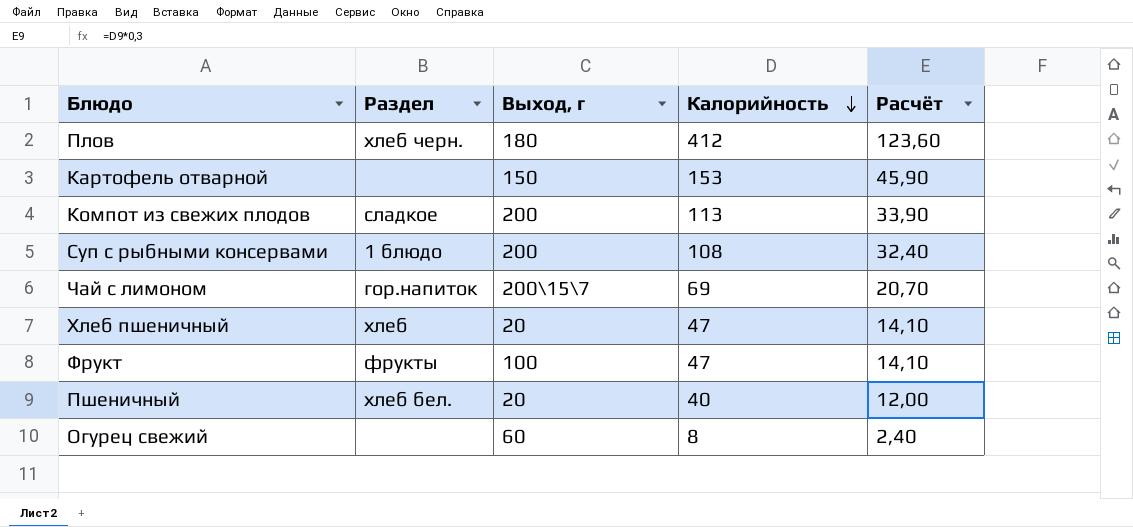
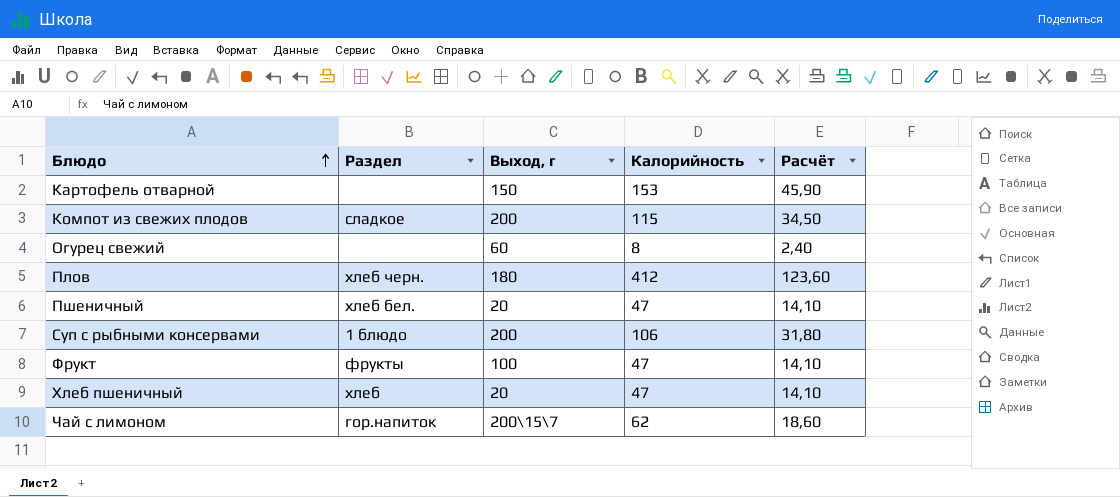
row order: Калорийность descending -> Блюдо ascending
Компот из свежих плодов | Калорийность: 113 -> 115
Компот из свежих плодов | Расчёт: 33,90 -> 34,50
Пшеничный | Калорийность: 40 -> 47
Пшеничный | Расчёт: 12,00 -> 14,10
Суп с рыбными консервами | Калорийность: 108 -> 106
Суп с рыбными консервами | Расчёт: 32,40 -> 31,80
Чай с лимоном | Калорийность: 69 -> 62
Чай с лимоном | Расчёт: 20,70 -> 18,60

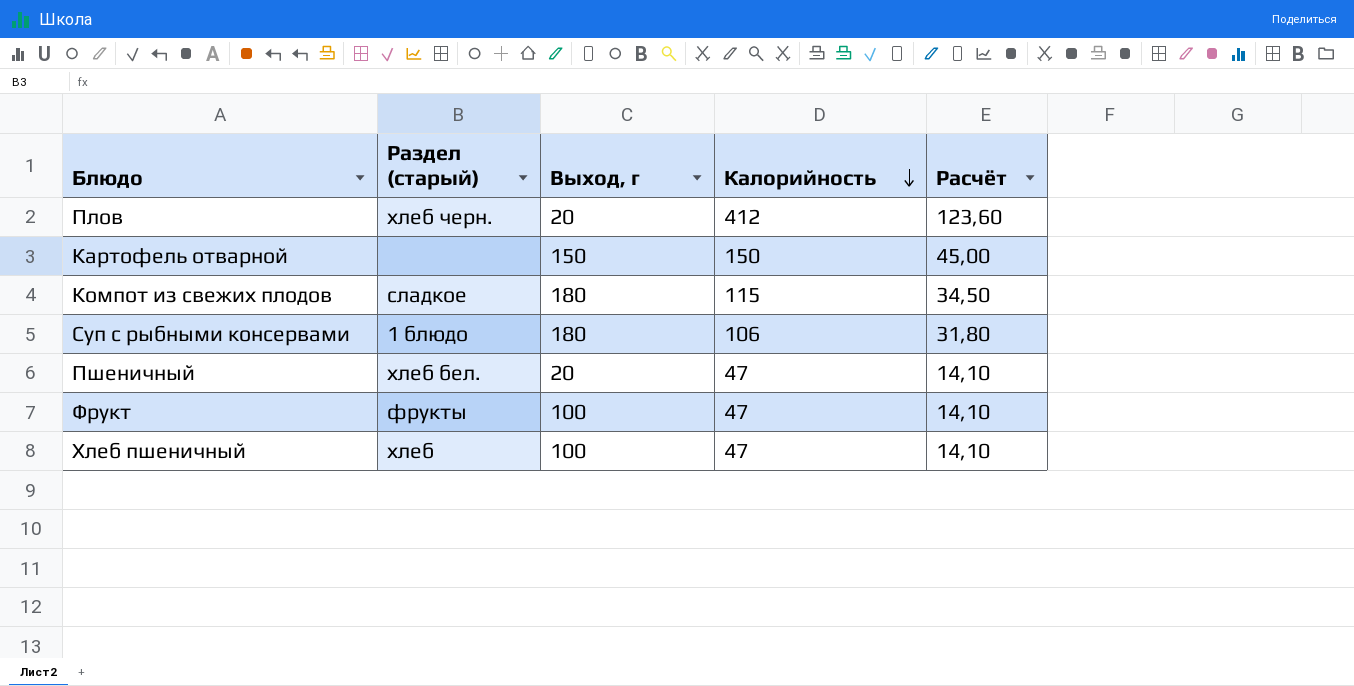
row order: Блюдо ascending -> Калорийность descending
column name: Раздел -> Раздел (старый)
row Огурец свежий: none | 60 | 8 | 2,40 -> none
row Чай с лимоном: гор.напиток | 200\15\7 | 62 | 18,60 -> none
Плов | Выход, г: 180 -> 20
Картофель отварной | Калорийность: 153 -> 150
Картофель отварной | Расчёт: 45,90 -> 45,00
Компот из свежих плодов | Выход, г: 200 -> 180
Суп с рыбными консервами | Выход, г: 200 -> 180
Хлеб пшеничный | Выход, г: 20 -> 100

